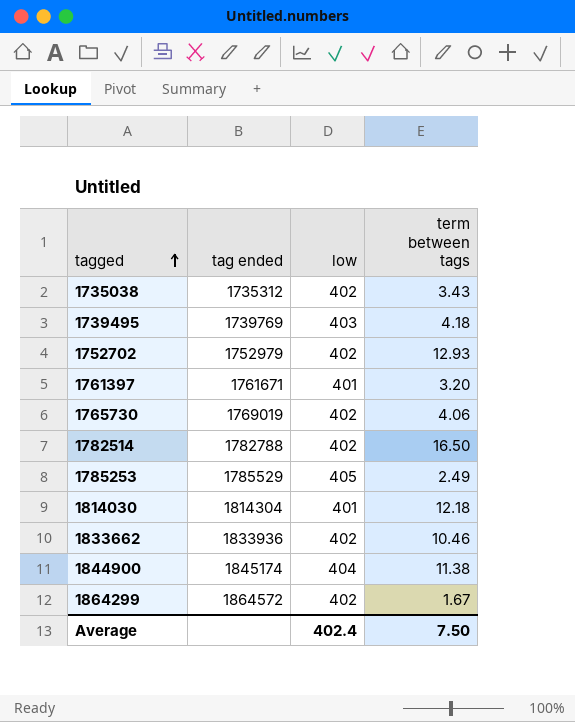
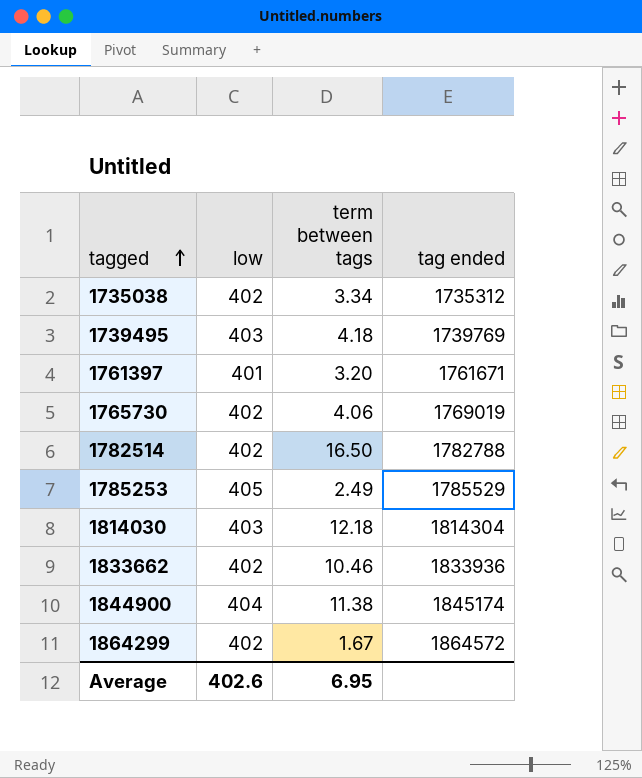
column tag ended | position: 2 -> 4
row 1752702: 1752979 | 402 | 12.93 -> none
1735038 | term between tags: 3.43 -> 3.34
1814030 | low: 401 -> 403
Average | low: 402.4 -> 402.6
Average | term between tags: 7.50 -> 6.95

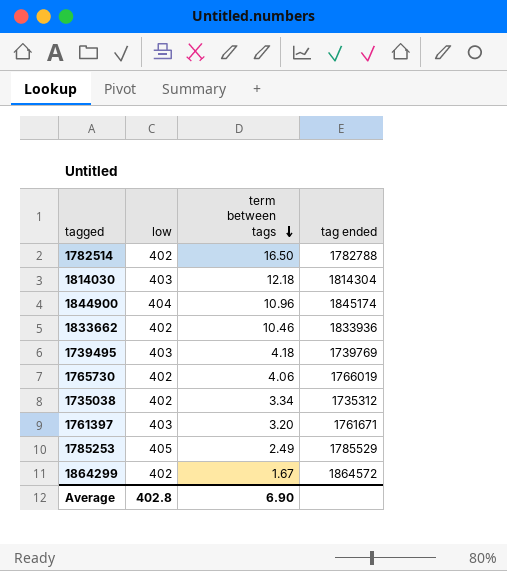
row order: tagged ascending -> term between tags descending
1844900 | term between tags: 11.38 -> 10.96
1765730 | tag ended: 1769019 -> 1766019
1761397 | low: 401 -> 403
Average | low: 402.6 -> 402.8
Average | term between tags: 6.95 -> 6.90

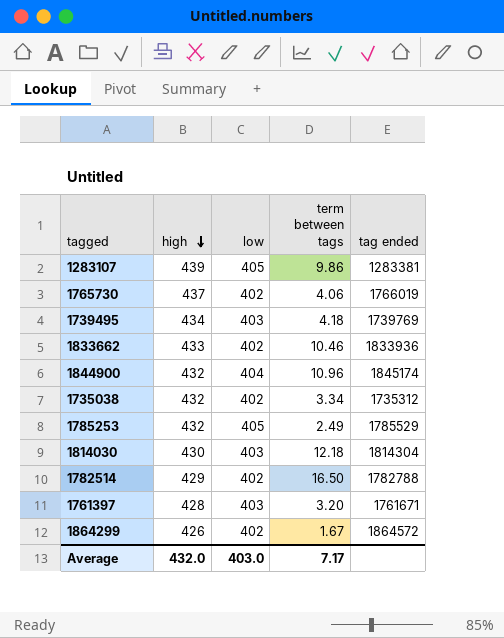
row order: term between tags descending -> high descending
column high | position: none -> 2
row 1283107: none -> 439 | 405 | 9.86 | 1283381
Average | low: 402.8 -> 403.0
Average | term between tags: 6.90 -> 7.17

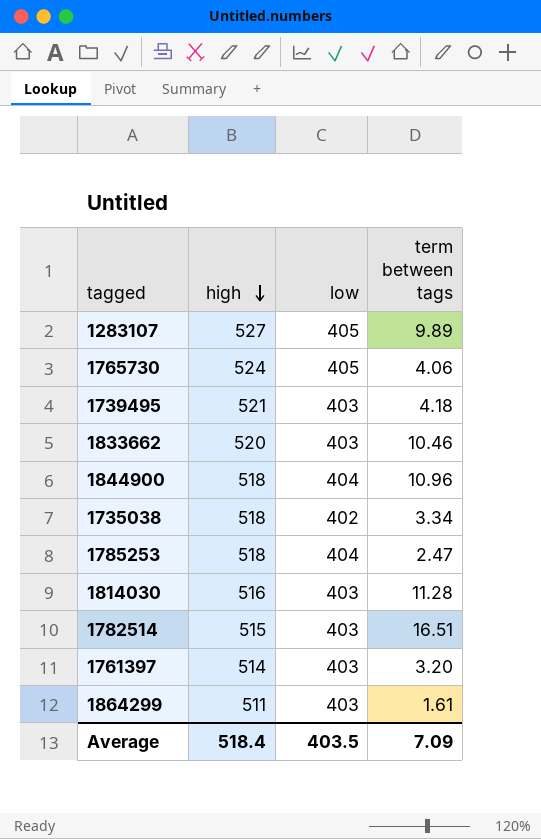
column tag ended | position: 5 -> none
1283107 | high: 439 -> 527
1283107 | term between tags: 9.86 -> 9.89
1765730 | high: 437 -> 524
1765730 | low: 402 -> 405
1739495 | high: 434 -> 521
1833662 | high: 433 -> 520
1833662 | low: 402 -> 403
1844900 | high: 432 -> 518
1735038 | high: 432 -> 518
1785253 | high: 432 -> 518
1785253 | low: 405 -> 404
1785253 | term between tags: 2.49 -> 2.47
1814030 | high: 430 -> 516
1814030 | term between tags: 12.18 -> 11.28
1782514 | high: 429 -> 515
1782514 | low: 402 -> 403
1782514 | term between tags: 16.50 -> 16.51
1761397 | high: 428 -> 514
1864299 | high: 426 -> 511
1864299 | low: 402 -> 403
1864299 | term between tags: 1.67 -> 1.61
Average | high: 432.0 -> 518.4
Average | low: 403.0 -> 403.5
Average | term between tags: 7.17 -> 7.09

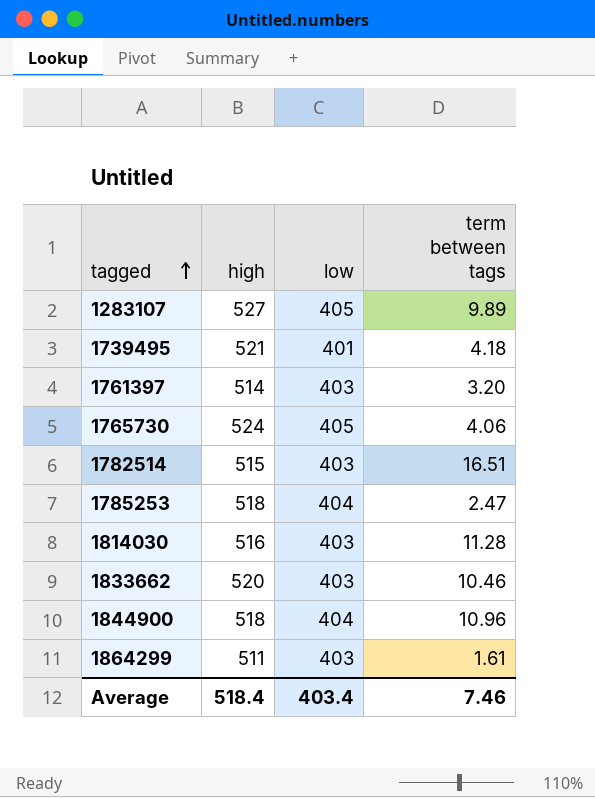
row order: high descending -> tagged ascending
row 1735038: 518 | 402 | 3.34 -> none
1739495 | low: 403 -> 401
Average | low: 403.5 -> 403.4
Average | term between tags: 7.09 -> 7.46

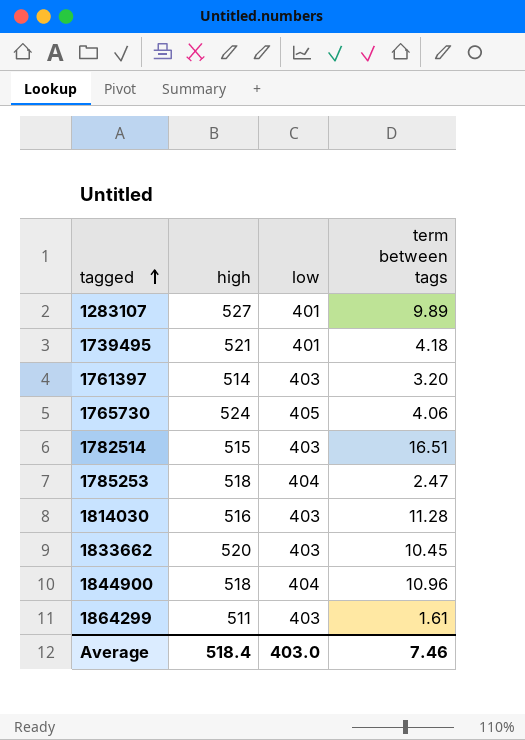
1283107 | low: 405 -> 401
1833662 | term between tags: 10.46 -> 10.45
Average | low: 403.4 -> 403.0

